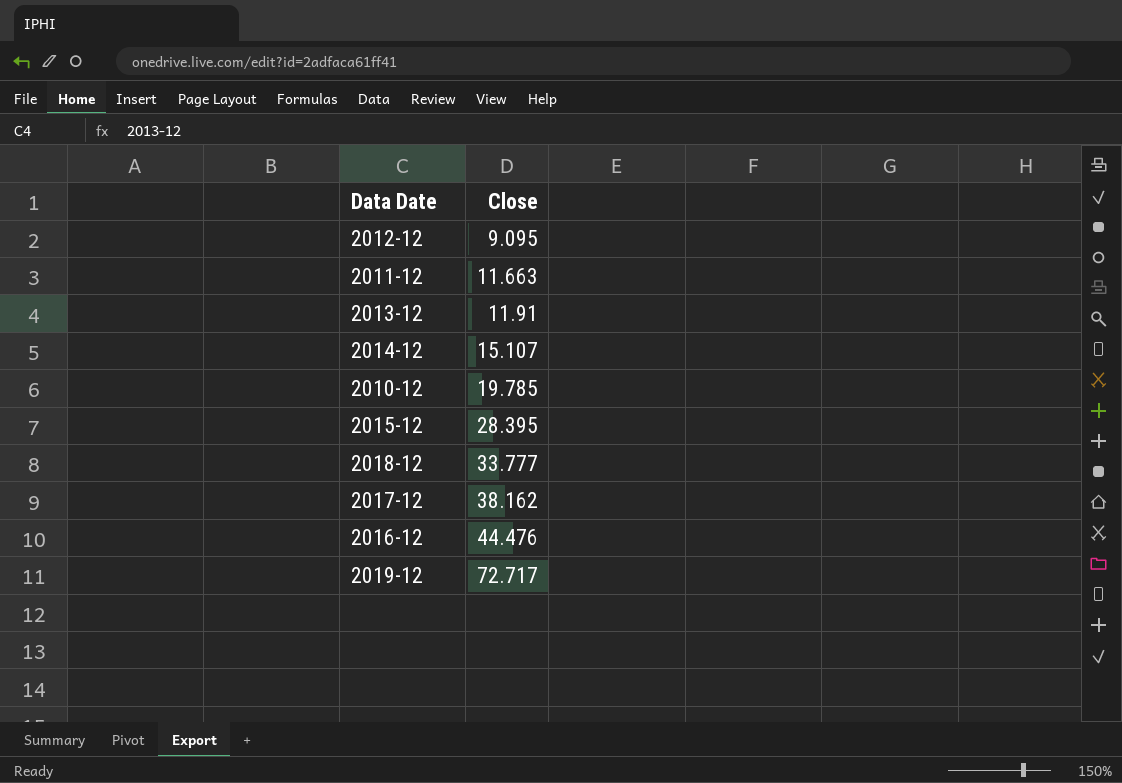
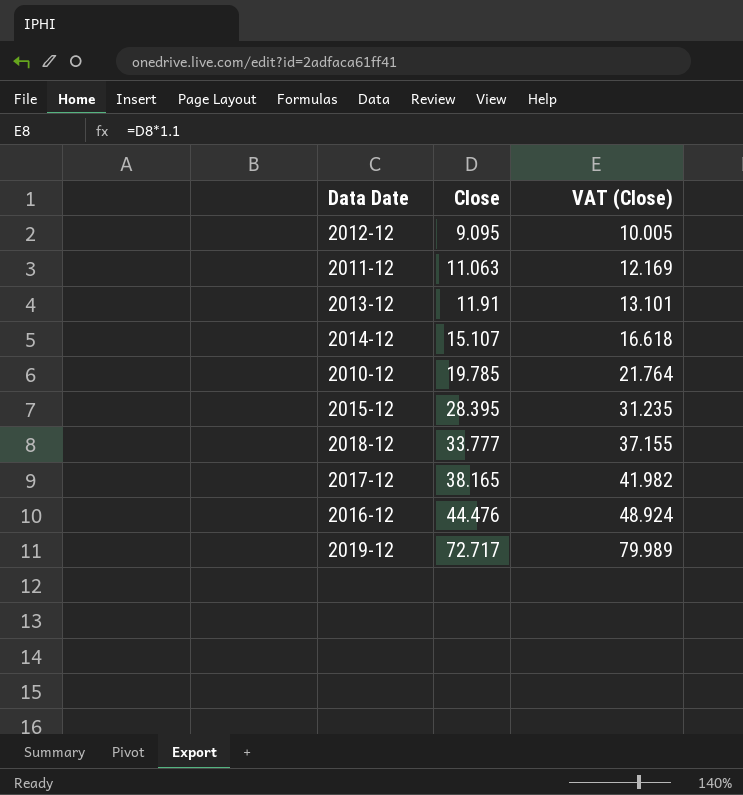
column VAT (Close) | formula: none -> [Close] * 1.1
2011-12 | Close: 11.663 -> 11.063
2017-12 | Close: 38.162 -> 38.165

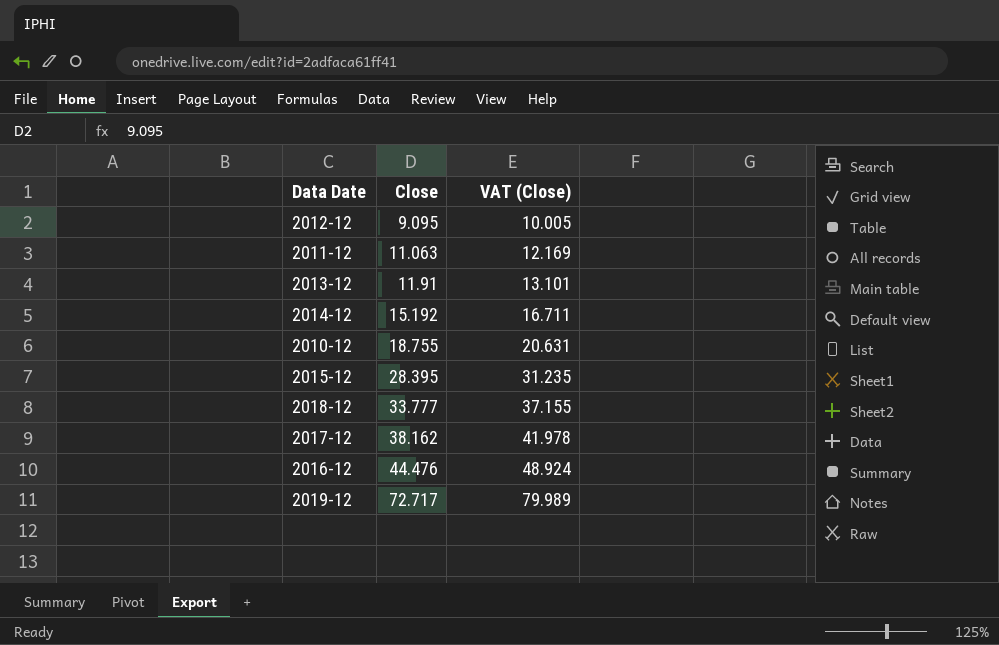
2014-12 | Close: 15.107 -> 15.192
2014-12 | VAT (Close): 16.618 -> 16.711
2010-12 | Close: 19.785 -> 18.755
2010-12 | VAT (Close): 21.764 -> 20.631
2017-12 | Close: 38.165 -> 38.162
2017-12 | VAT (Close): 41.982 -> 41.978

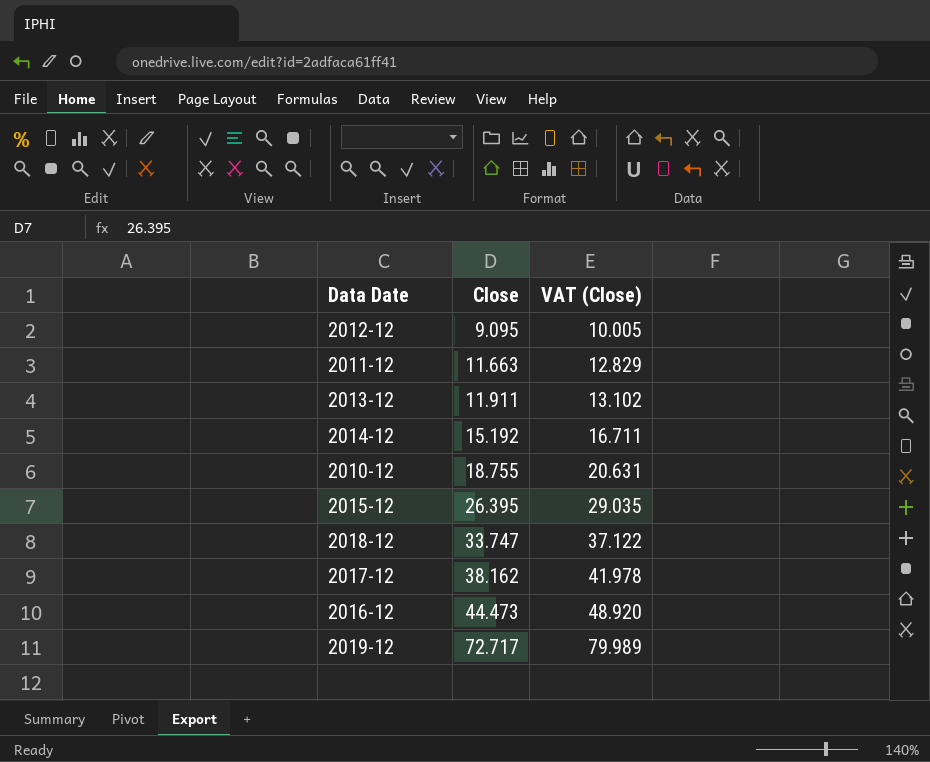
2011-12 | Close: 11.063 -> 11.663
2011-12 | VAT (Close): 12.169 -> 12.829
2013-12 | Close: 11.91 -> 11.911
2013-12 | VAT (Close): 13.101 -> 13.102
2015-12 | Close: 28.395 -> 26.395
2015-12 | VAT (Close): 31.235 -> 29.035
2018-12 | Close: 33.777 -> 33.747
2018-12 | VAT (Close): 37.155 -> 37.122
2016-12 | Close: 44.476 -> 44.473
2016-12 | VAT (Close): 48.924 -> 48.920

